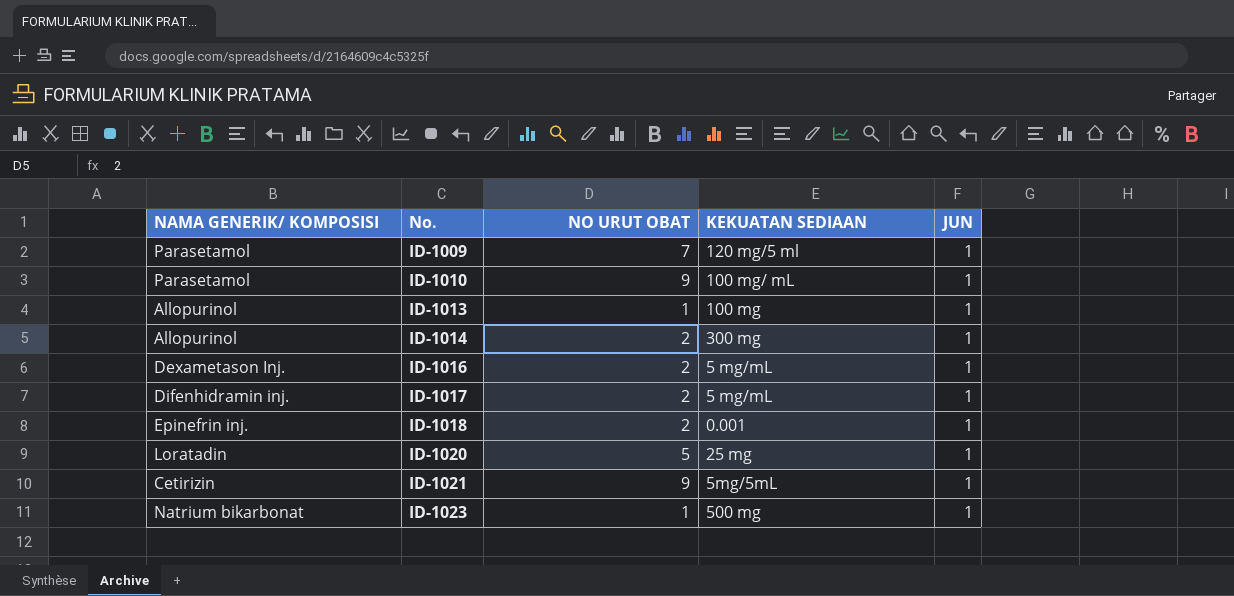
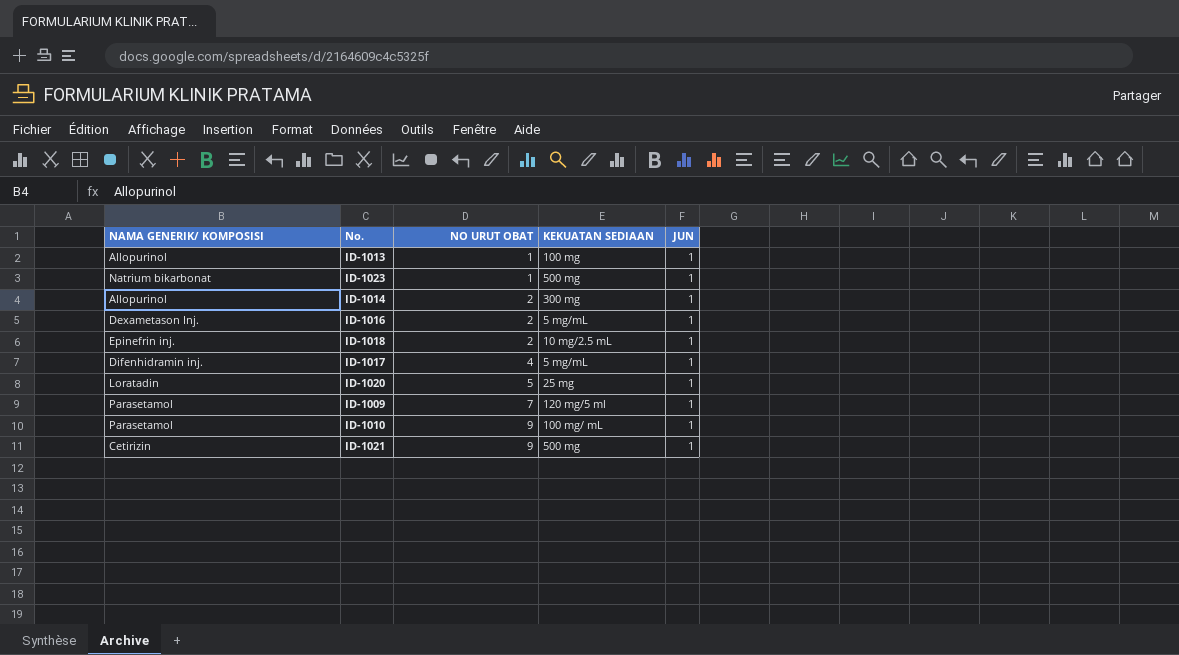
row order: No. ascending -> NO URUT OBAT ascending
ID-1018 | KEKUATAN SEDIAAN: 0.001 -> 10 mg/2.5 mL
ID-1017 | NO URUT OBAT: 2 -> 4
ID-1021 | KEKUATAN SEDIAAN: 5mg/5mL -> 500 mg

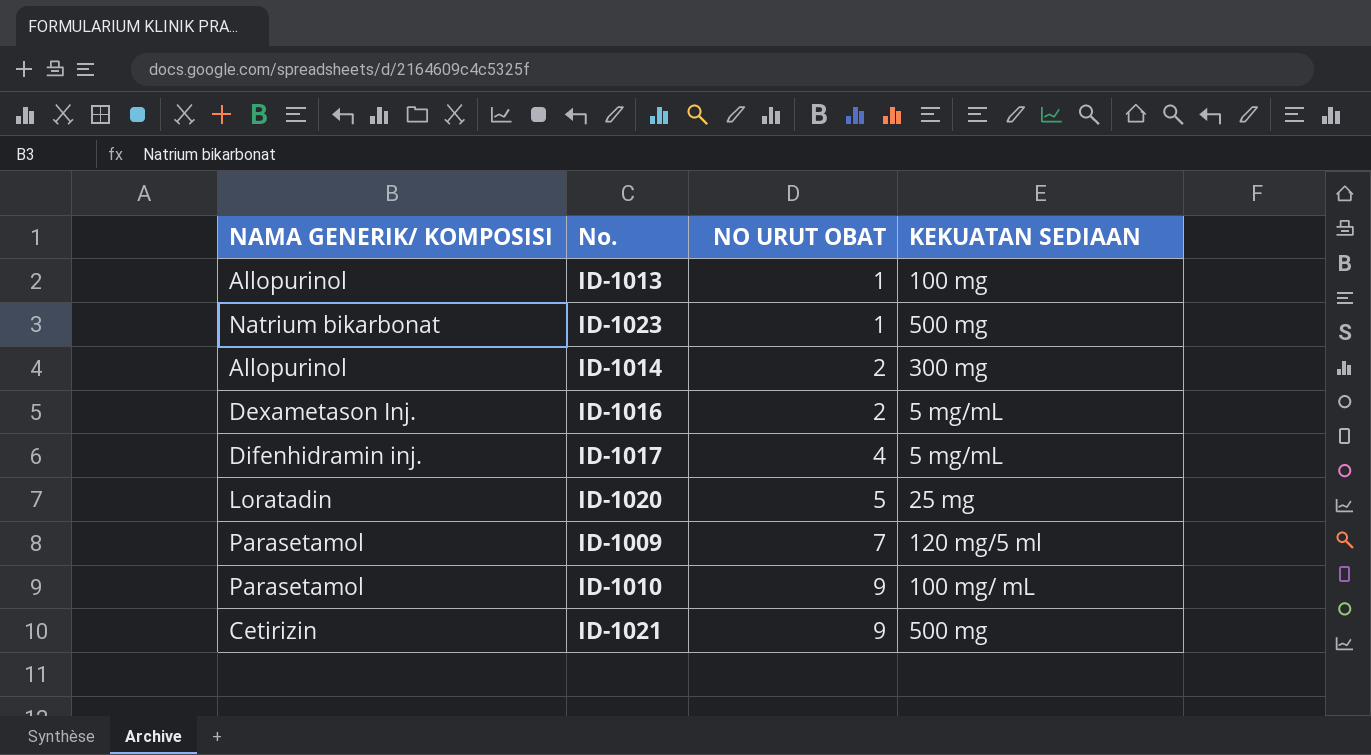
column JUN | position: 5 -> none
row ID-1018: Epinefrin inj. | 2 | 10 mg/2.5 mL | 1 -> none

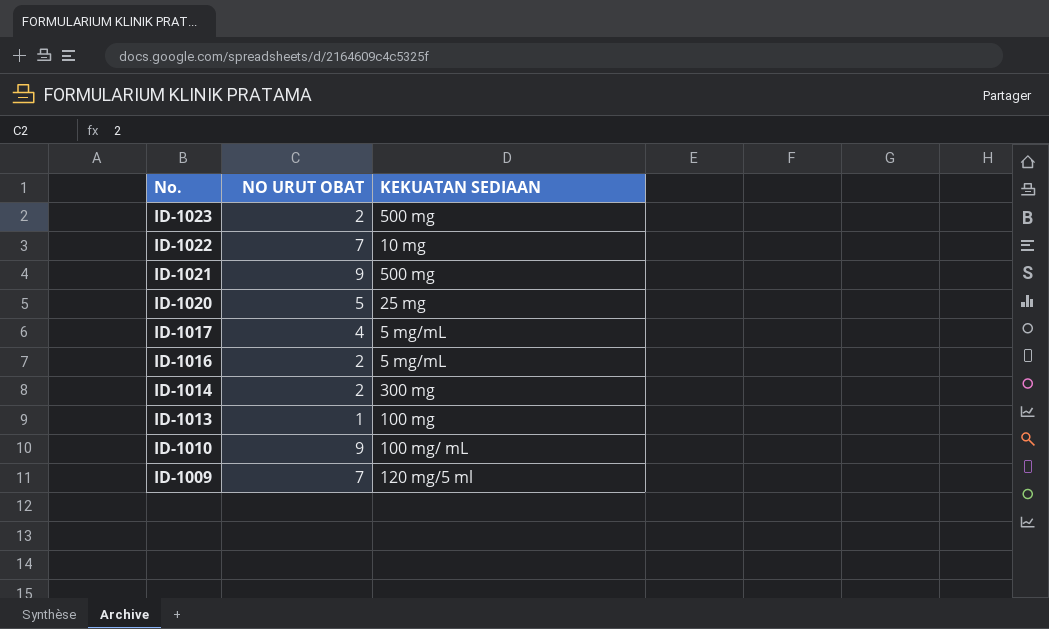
row order: NO URUT OBAT ascending -> No. descending
column NAMA GENERIK/ KOMPOSISI | position: 1 -> none
ID-1023 | NO URUT OBAT: 1 -> 2
row ID-1022: none -> 7 | 10 mg

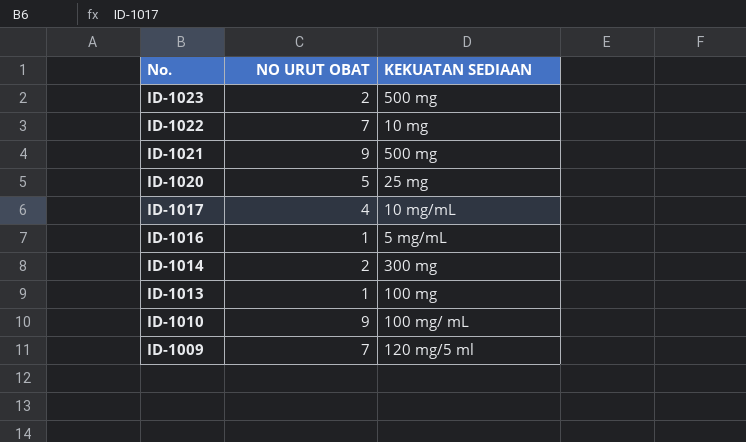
ID-1017 | KEKUATAN SEDIAAN: 5 mg/mL -> 10 mg/mL
ID-1016 | NO URUT OBAT: 2 -> 1

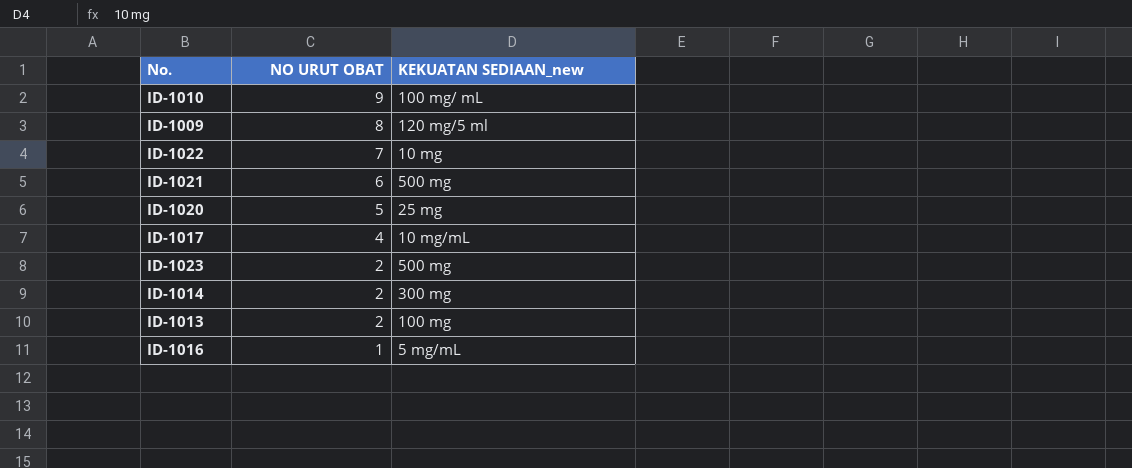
row order: No. descending -> NO URUT OBAT descending
column name: KEKUATAN SEDIAAN -> KEKUATAN SEDIAAN_new
ID-1009 | NO URUT OBAT: 7 -> 8
ID-1021 | NO URUT OBAT: 9 -> 6
ID-1013 | NO URUT OBAT: 1 -> 2

